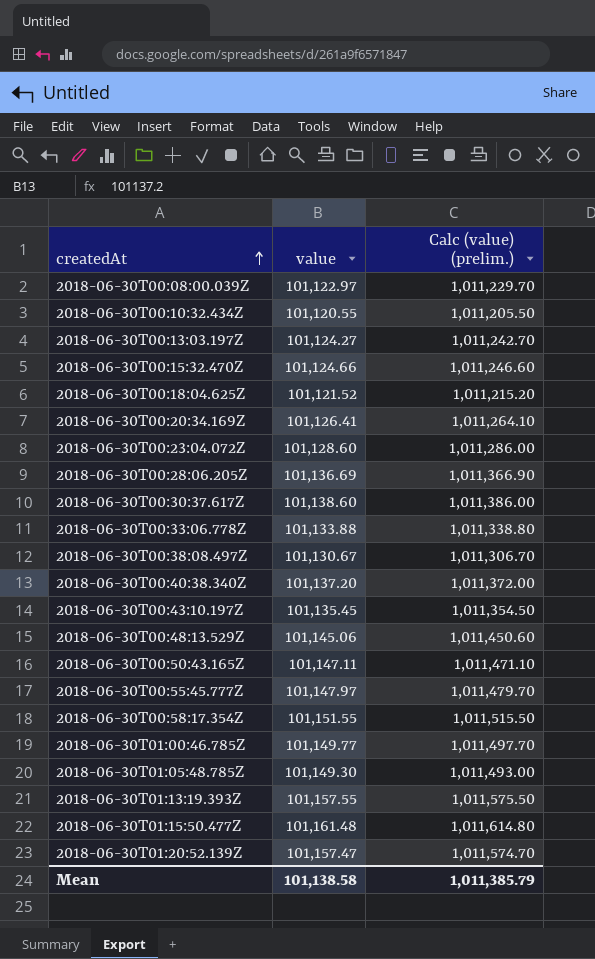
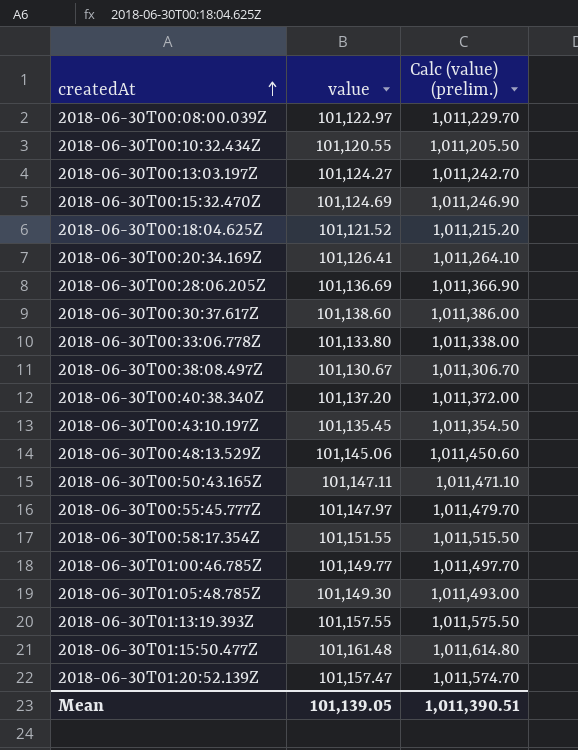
row 2018-06-30T00:23:04.072Z: 101,128.60 | 1,011,286.00 -> none
2018-06-30T00:15:32.470Z | value: 101,124.66 -> 101,124.69
2018-06-30T00:15:32.470Z | Calc (value) (prelim.): 1,011,246.60 -> 1,011,246.90
2018-06-30T00:33:06.778Z | value: 101,133.88 -> 101,133.80
2018-06-30T00:33:06.778Z | Calc (value) (prelim.): 1,011,338.80 -> 1,011,338.00
Mean | value: 101,138.58 -> 101,139.05
Mean | Calc (value) (prelim.): 1,011,385.79 -> 1,011,390.51

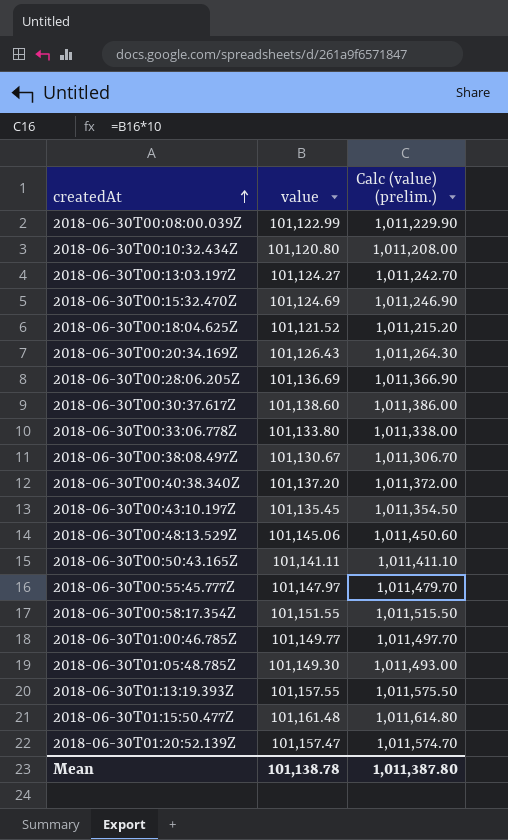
2018-06-30T00:08:00.039Z | value: 101,122.97 -> 101,122.99
2018-06-30T00:08:00.039Z | Calc (value) (prelim.): 1,011,229.70 -> 1,011,229.90
2018-06-30T00:10:32.434Z | value: 101,120.55 -> 101,120.80
2018-06-30T00:10:32.434Z | Calc (value) (prelim.): 1,011,205.50 -> 1,011,208.00
2018-06-30T00:20:34.169Z | value: 101,126.41 -> 101,126.43
2018-06-30T00:20:34.169Z | Calc (value) (prelim.): 1,011,264.10 -> 1,011,264.30
2018-06-30T00:50:43.165Z | value: 101,147.11 -> 101,141.11
2018-06-30T00:50:43.165Z | Calc (value) (prelim.): 1,011,471.10 -> 1,011,411.10
Mean | value: 101,139.05 -> 101,138.78
Mean | Calc (value) (prelim.): 1,011,390.51 -> 1,011,387.80

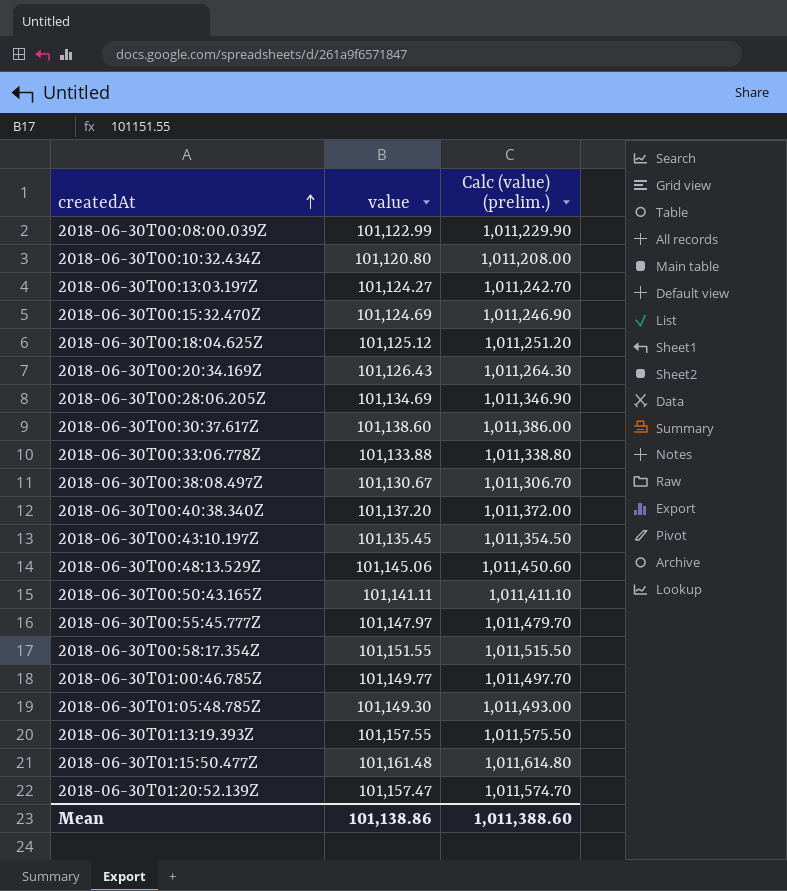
2018-06-30T00:18:04.625Z | value: 101,121.52 -> 101,125.12
2018-06-30T00:18:04.625Z | Calc (value) (prelim.): 1,011,215.20 -> 1,011,251.20
2018-06-30T00:28:06.205Z | value: 101,136.69 -> 101,134.69
2018-06-30T00:28:06.205Z | Calc (value) (prelim.): 1,011,366.90 -> 1,011,346.90
2018-06-30T00:33:06.778Z | value: 101,133.80 -> 101,133.88
2018-06-30T00:33:06.778Z | Calc (value) (prelim.): 1,011,338.00 -> 1,011,338.80
Mean | value: 101,138.78 -> 101,138.86
Mean | Calc (value) (prelim.): 1,011,387.80 -> 1,011,388.60

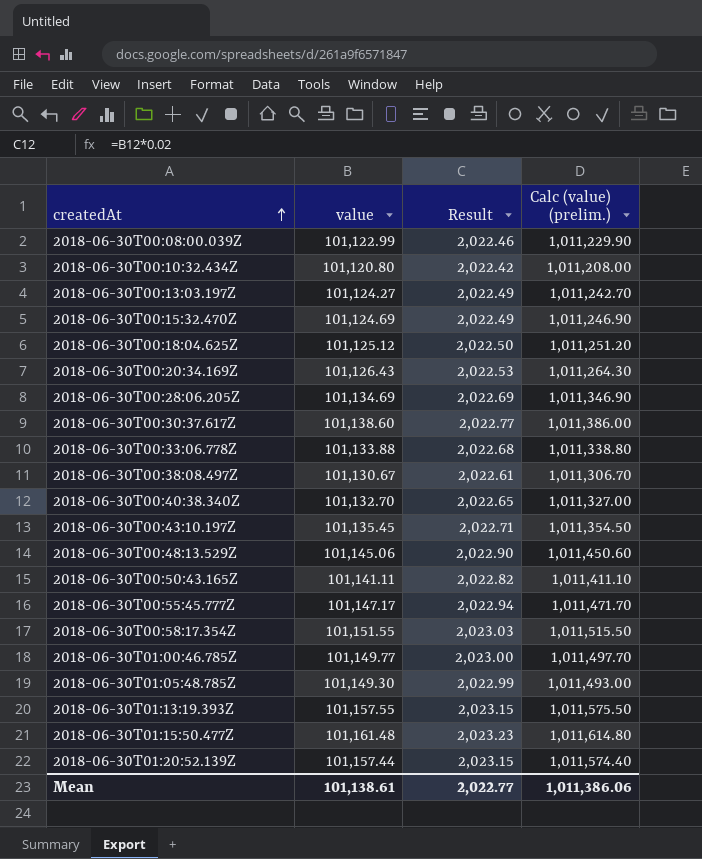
column Result | formula: none -> [value] * 0.02
2018-06-30T00:40:38.340Z | value: 101,137.20 -> 101,132.70
2018-06-30T00:40:38.340Z | Calc (value) (prelim.): 1,011,372.00 -> 1,011,327.00
2018-06-30T00:55:45.777Z | value: 101,147.97 -> 101,147.17
2018-06-30T00:55:45.777Z | Calc (value) (prelim.): 1,011,479.70 -> 1,011,471.70
2018-06-30T01:20:52.139Z | value: 101,157.47 -> 101,157.44
2018-06-30T01:20:52.139Z | Calc (value) (prelim.): 1,011,574.70 -> 1,011,574.40
Mean | value: 101,138.86 -> 101,138.61
Mean | Calc (value) (prelim.): 1,011,388.60 -> 1,011,386.06

